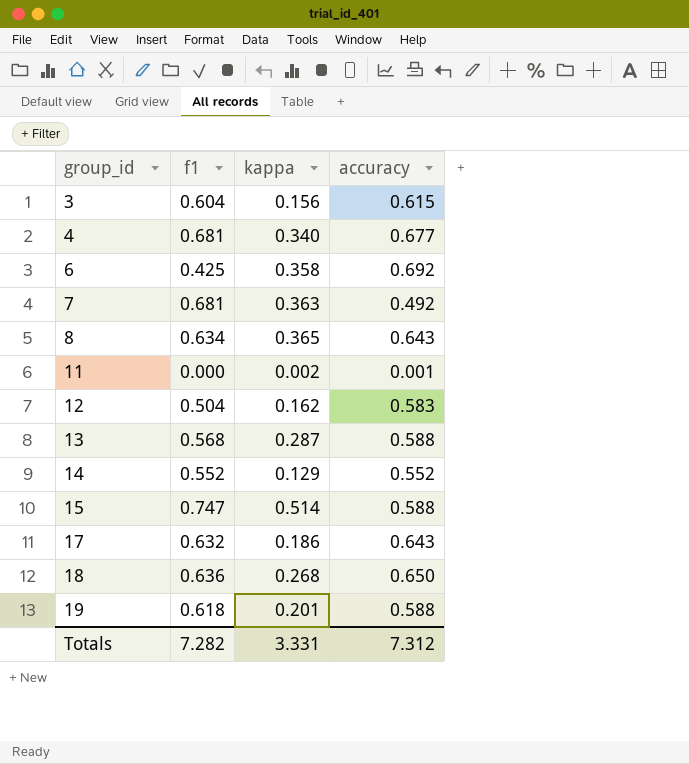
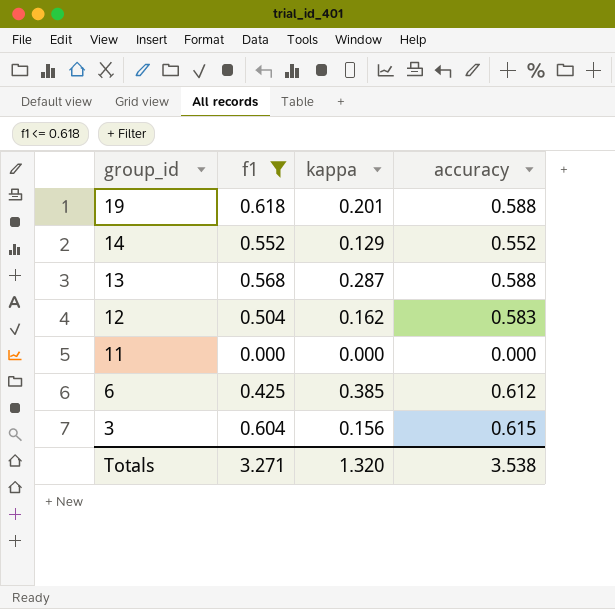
filter: none -> f1 <= 0.618
row order: group_id ascending -> group_id descending
11 | kappa: 0.002 -> 0.000
11 | accuracy: 0.001 -> 0.000
6 | kappa: 0.358 -> 0.385
6 | accuracy: 0.692 -> 0.612
Totals | f1: 7.282 -> 3.271
Totals | kappa: 3.331 -> 1.320
Totals | accuracy: 7.312 -> 3.538

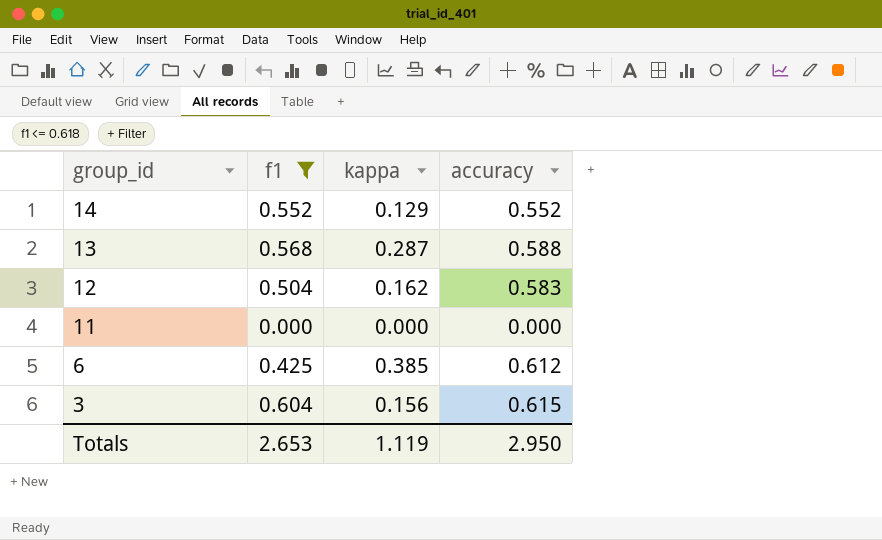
row 19: 0.618 | 0.201 | 0.588 -> none
Totals | f1: 3.271 -> 2.653
Totals | kappa: 1.320 -> 1.119
Totals | accuracy: 3.538 -> 2.950

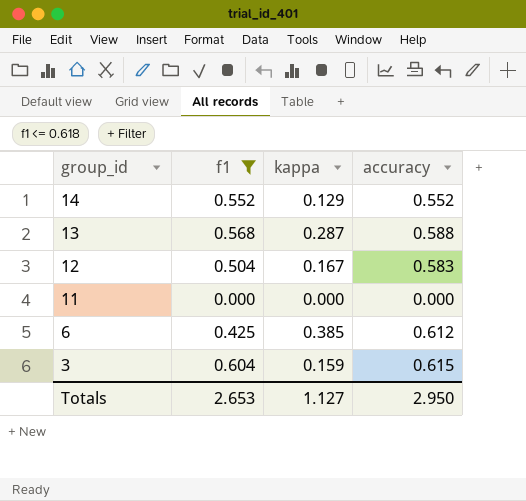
12 | kappa: 0.162 -> 0.167
3 | kappa: 0.156 -> 0.159
Totals | kappa: 1.119 -> 1.127

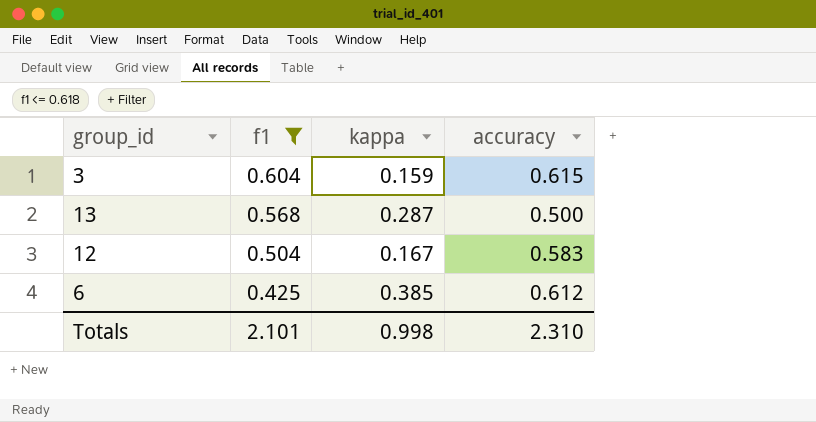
row order: group_id descending -> f1 descending
row 14: 0.552 | 0.129 | 0.552 -> none
row 11: 0.000 | 0.000 | 0.000 -> none
13 | accuracy: 0.588 -> 0.500
Totals | f1: 2.653 -> 2.101
Totals | kappa: 1.127 -> 0.998
Totals | accuracy: 2.950 -> 2.310

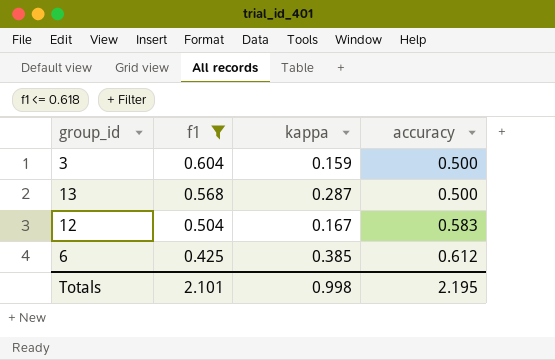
3 | accuracy: 0.615 -> 0.500
Totals | accuracy: 2.310 -> 2.195

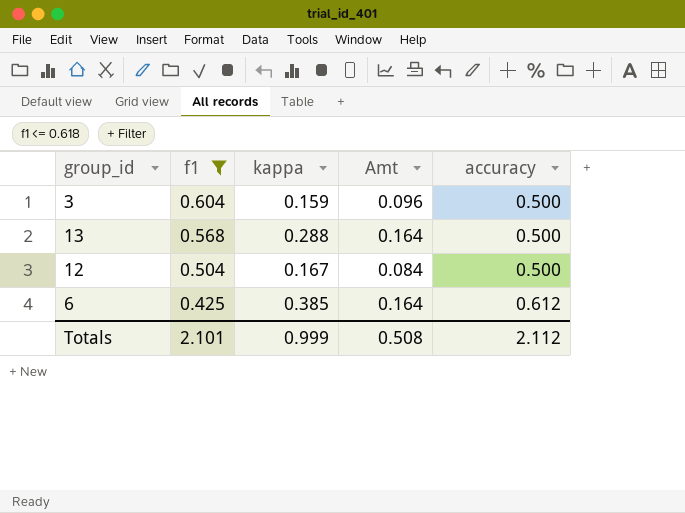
column Amt | formula: none -> [f1] * [kappa]
13 | kappa: 0.287 -> 0.288
12 | accuracy: 0.583 -> 0.500
Totals | kappa: 0.998 -> 0.999
Totals | accuracy: 2.195 -> 2.112

